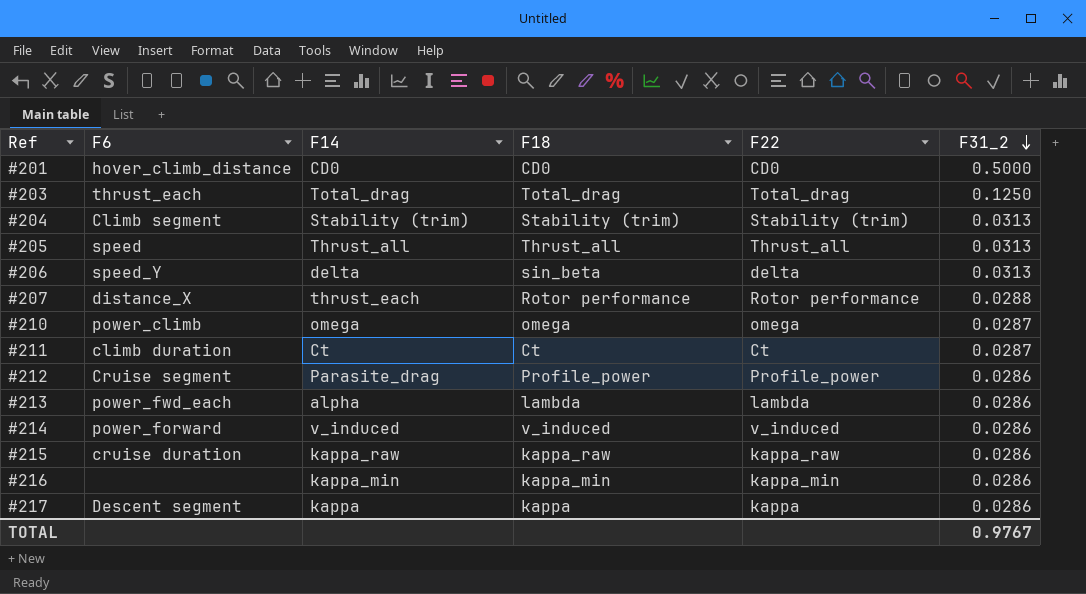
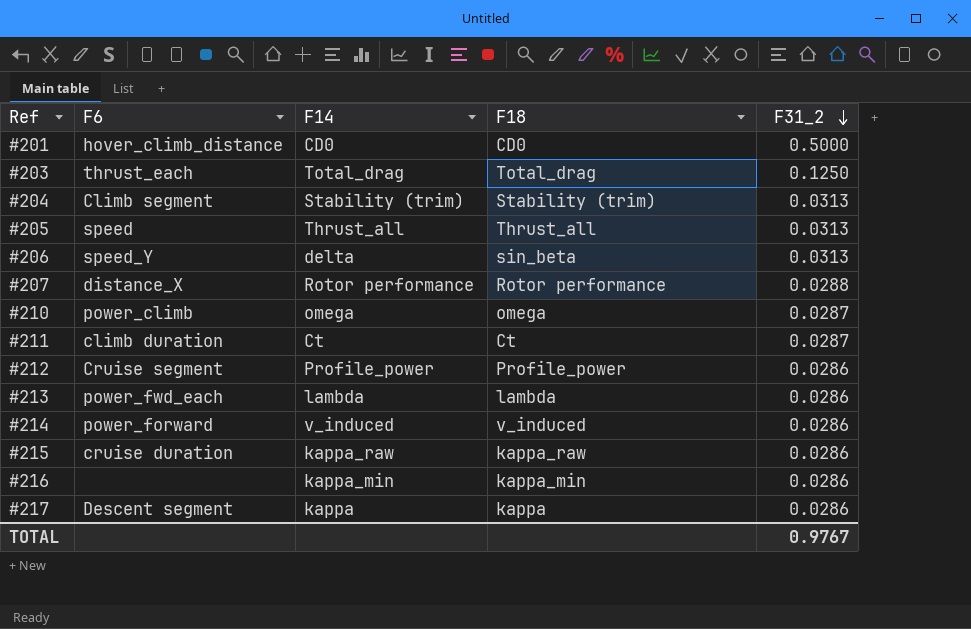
column F22 | position: 5 -> none
#207 | F14: thrust_each -> Rotor performance
#212 | F14: Parasite_drag -> Profile_power
#213 | F14: alpha -> lambda

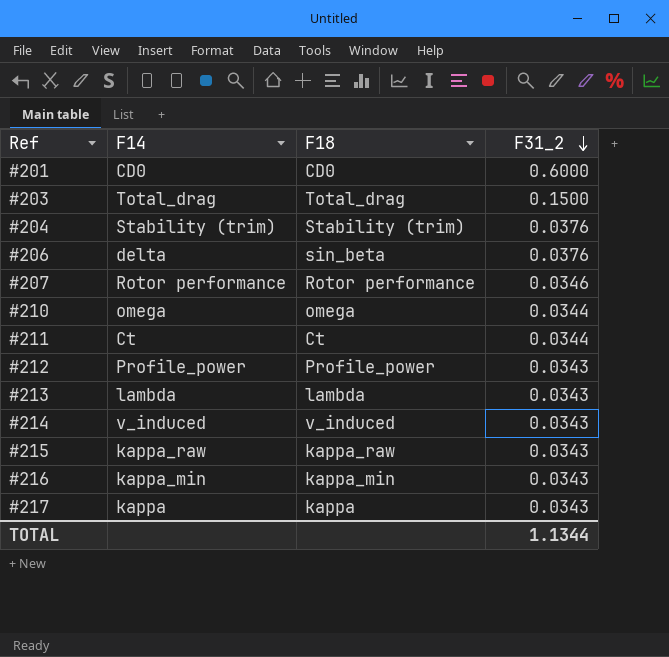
column F6 | position: 2 -> none
row #205: speed | Thrust_all | Thrust_all | 0.0313 -> none
#201 | F31_2: 0.5000 -> 0.6000
#203 | F31_2: 0.1250 -> 0.1500
#204 | F31_2: 0.0313 -> 0.0376
#206 | F31_2: 0.0313 -> 0.0376
#207 | F31_2: 0.0288 -> 0.0346
#210 | F31_2: 0.0287 -> 0.0344
#211 | F31_2: 0.0287 -> 0.0344
#212 | F31_2: 0.0286 -> 0.0343
#213 | F31_2: 0.0286 -> 0.0343
#214 | F31_2: 0.0286 -> 0.0343
#215 | F31_2: 0.0286 -> 0.0343
#216 | F31_2: 0.0286 -> 0.0343
#217 | F31_2: 0.0286 -> 0.0343
TOTAL | F31_2: 0.9767 -> 1.1344

